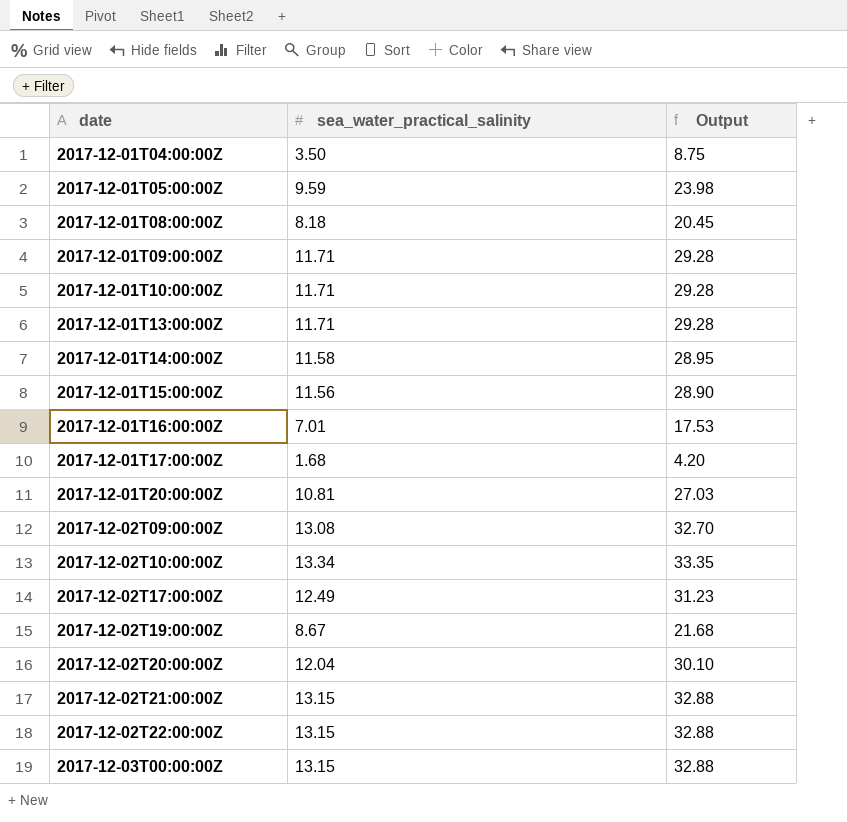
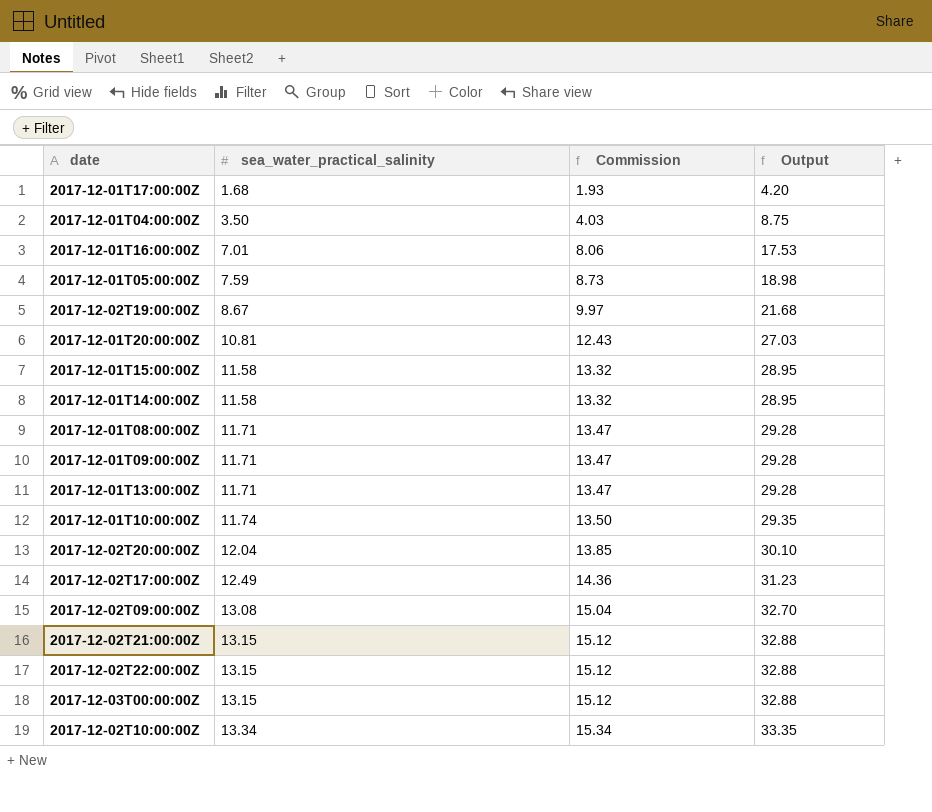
row order: date ascending -> sea_water_practical_salinity ascending
column Commission | formula: none -> [sea_water_practical_salinity] * 1.15
2017-12-01T05:00:00Z | sea_water_practical_salinity: 9.59 -> 7.59
2017-12-01T05:00:00Z | Output: 23.98 -> 18.98
2017-12-01T15:00:00Z | sea_water_practical_salinity: 11.56 -> 11.58
2017-12-01T15:00:00Z | Output: 28.90 -> 28.95
2017-12-01T08:00:00Z | sea_water_practical_salinity: 8.18 -> 11.71
2017-12-01T08:00:00Z | Output: 20.45 -> 29.28
2017-12-01T10:00:00Z | sea_water_practical_salinity: 11.71 -> 11.74
2017-12-01T10:00:00Z | Output: 29.28 -> 29.35

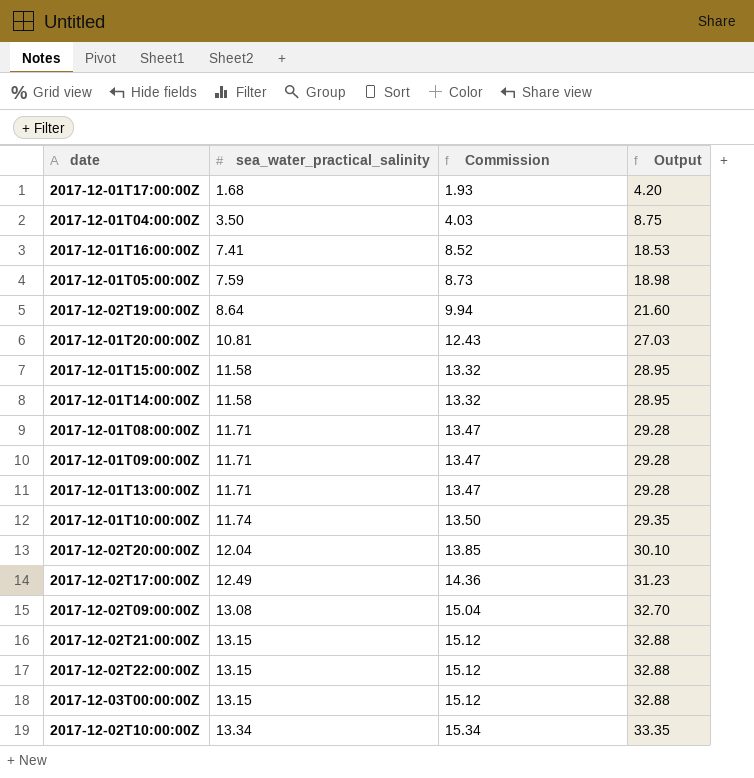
2017-12-01T16:00:00Z | sea_water_practical_salinity: 7.01 -> 7.41
2017-12-01T16:00:00Z | Commission: 8.06 -> 8.52
2017-12-01T16:00:00Z | Output: 17.53 -> 18.53
2017-12-02T19:00:00Z | sea_water_practical_salinity: 8.67 -> 8.64
2017-12-02T19:00:00Z | Commission: 9.97 -> 9.94
2017-12-02T19:00:00Z | Output: 21.68 -> 21.60

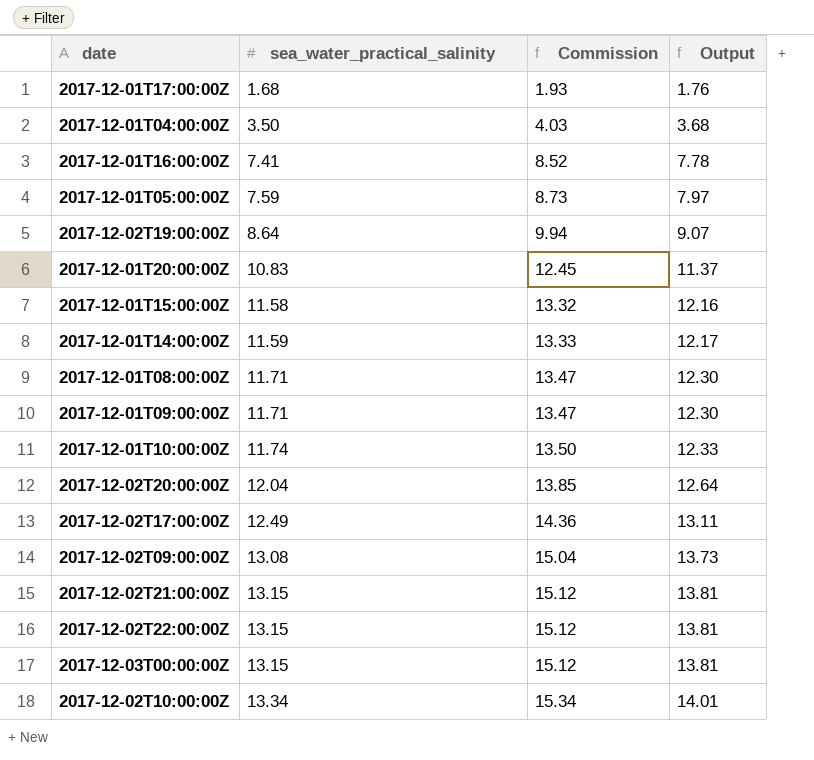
column Output | formula: [sea_water_practical_salinity] * 2.5 -> [sea_water_practical_salinity] * 1.05
row 2017-12-01T13:00:00Z: 11.71 | 13.47 | 29.28 -> none
2017-12-01T20:00:00Z | sea_water_practical_salinity: 10.81 -> 10.83
2017-12-01T20:00:00Z | Commission: 12.43 -> 12.45
2017-12-01T14:00:00Z | sea_water_practical_salinity: 11.58 -> 11.59
2017-12-01T14:00:00Z | Commission: 13.32 -> 13.33

